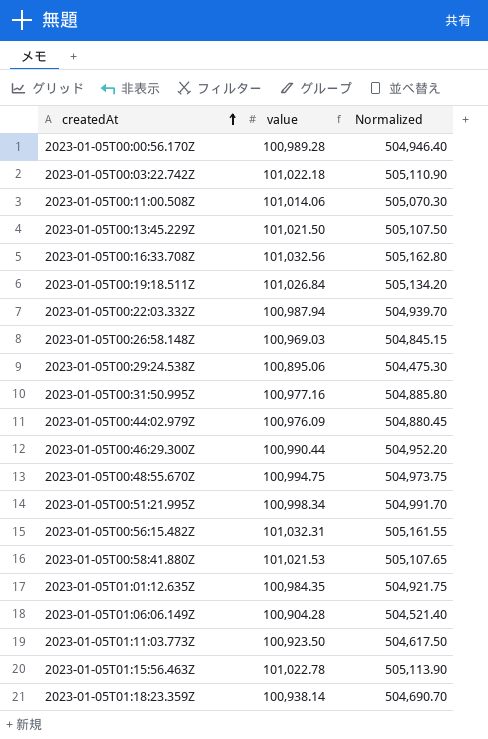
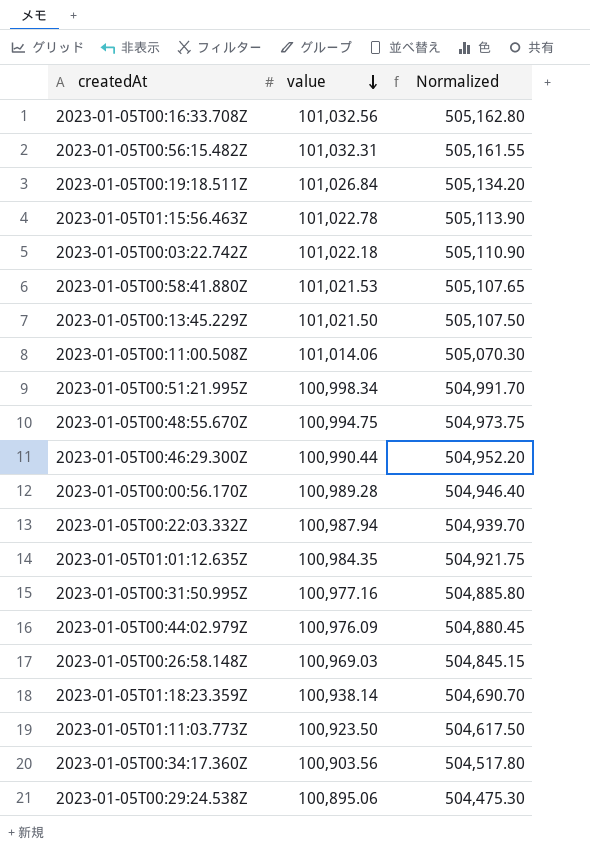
row order: createdAt ascending -> value descending
row 2023-01-05T01:06:06.149Z: 100,904.28 | 504,521.40 -> none
row 2023-01-05T00:34:17.360Z: none -> 100,903.56 | 504,517.80

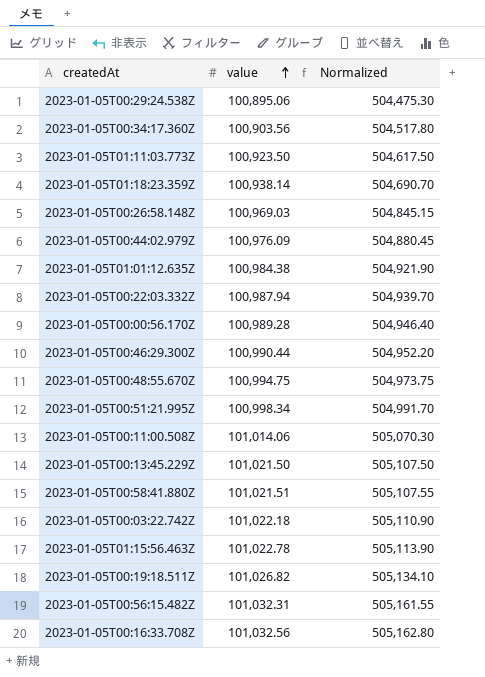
row order: value descending -> value ascending
row 2023-01-05T00:31:50.995Z: 100,977.16 | 504,885.80 -> none
2023-01-05T01:01:12.635Z | value: 100,984.35 -> 100,984.38
2023-01-05T01:01:12.635Z | Normalized: 504,921.75 -> 504,921.90
2023-01-05T00:58:41.880Z | value: 101,021.53 -> 101,021.51
2023-01-05T00:58:41.880Z | Normalized: 505,107.65 -> 505,107.55
2023-01-05T00:19:18.511Z | value: 101,026.84 -> 101,026.82
2023-01-05T00:19:18.511Z | Normalized: 505,134.20 -> 505,134.10

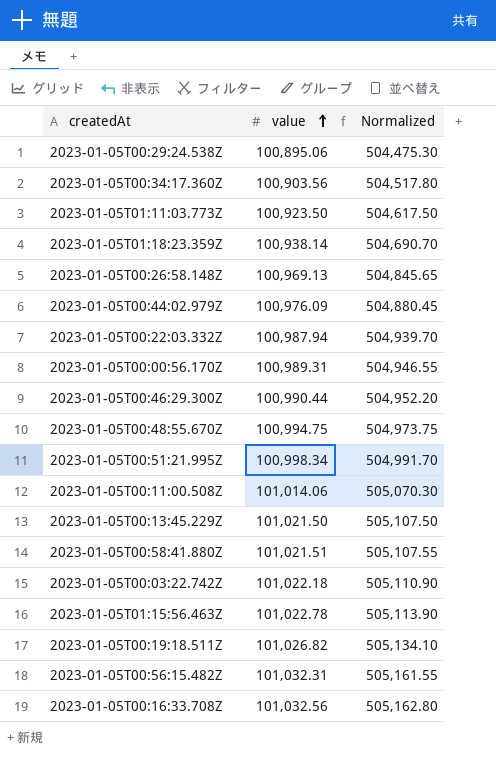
row 2023-01-05T01:01:12.635Z: 100,984.38 | 504,921.90 -> none
2023-01-05T00:26:58.148Z | value: 100,969.03 -> 100,969.13
2023-01-05T00:26:58.148Z | Normalized: 504,845.15 -> 504,845.65
2023-01-05T00:00:56.170Z | value: 100,989.28 -> 100,989.31
2023-01-05T00:00:56.170Z | Normalized: 504,946.40 -> 504,946.55

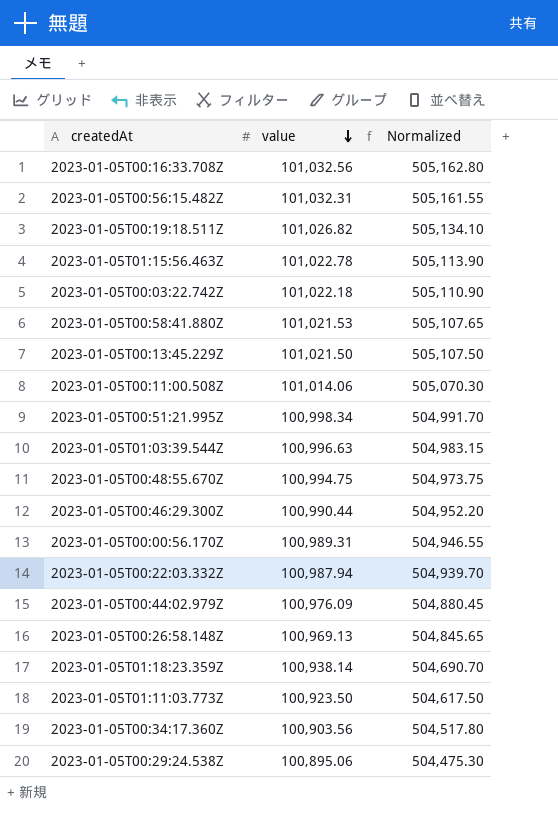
row order: value ascending -> value descending
2023-01-05T00:58:41.880Z | value: 101,021.51 -> 101,021.53
2023-01-05T00:58:41.880Z | Normalized: 505,107.55 -> 505,107.65
row 2023-01-05T01:03:39.544Z: none -> 100,996.63 | 504,983.15

